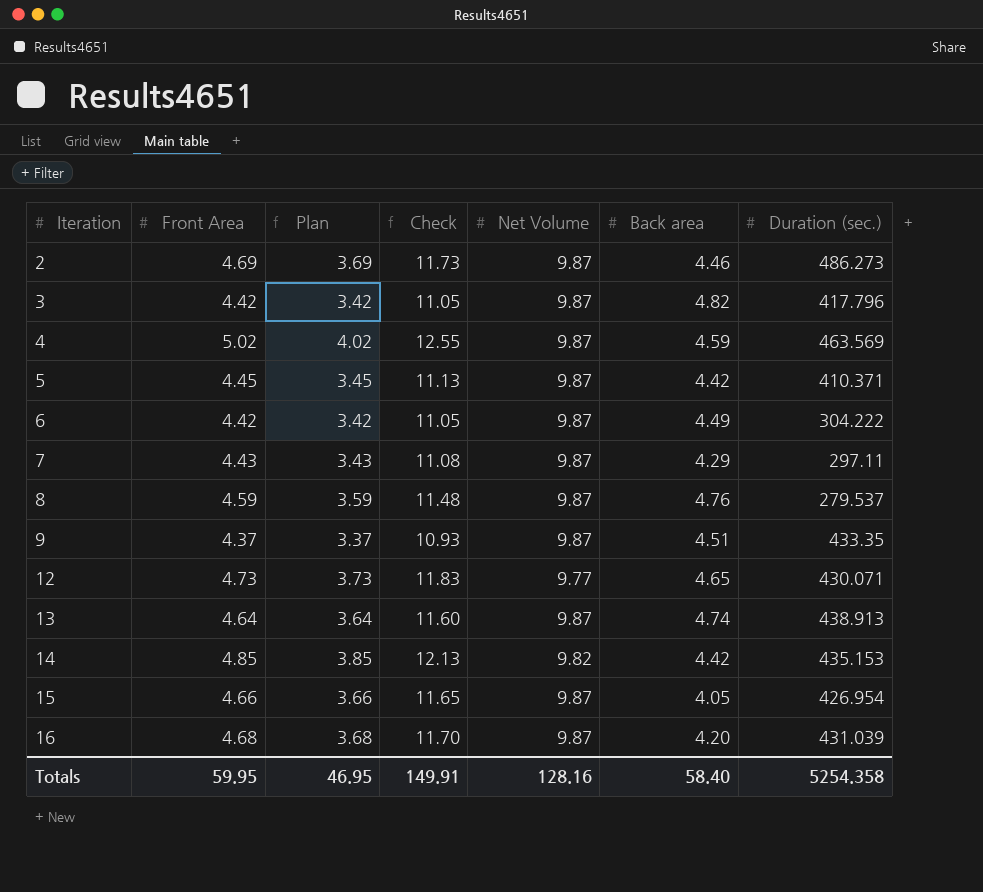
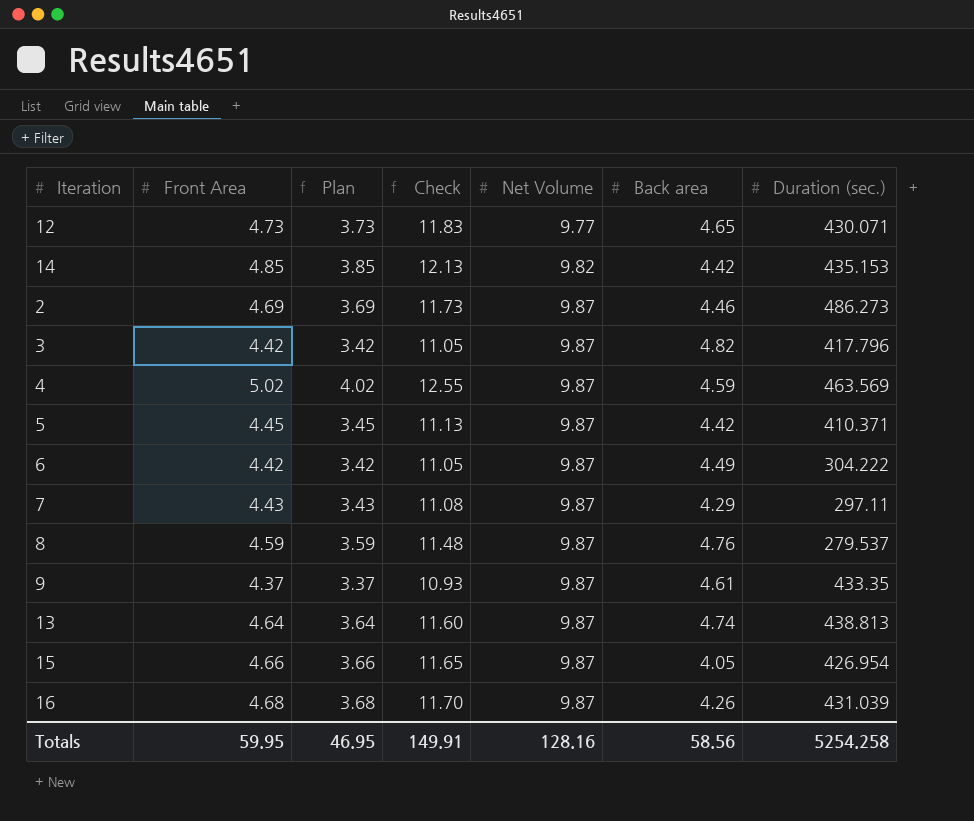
row order: Iteration ascending -> Net Volume ascending
9 | Back area: 4.51 -> 4.61
13 | Duration (sec.): 438.913 -> 438.813
16 | Back area: 4.20 -> 4.26
Totals | Back area: 58.40 -> 58.56
Totals | Duration (sec.): 5254.358 -> 5254.258

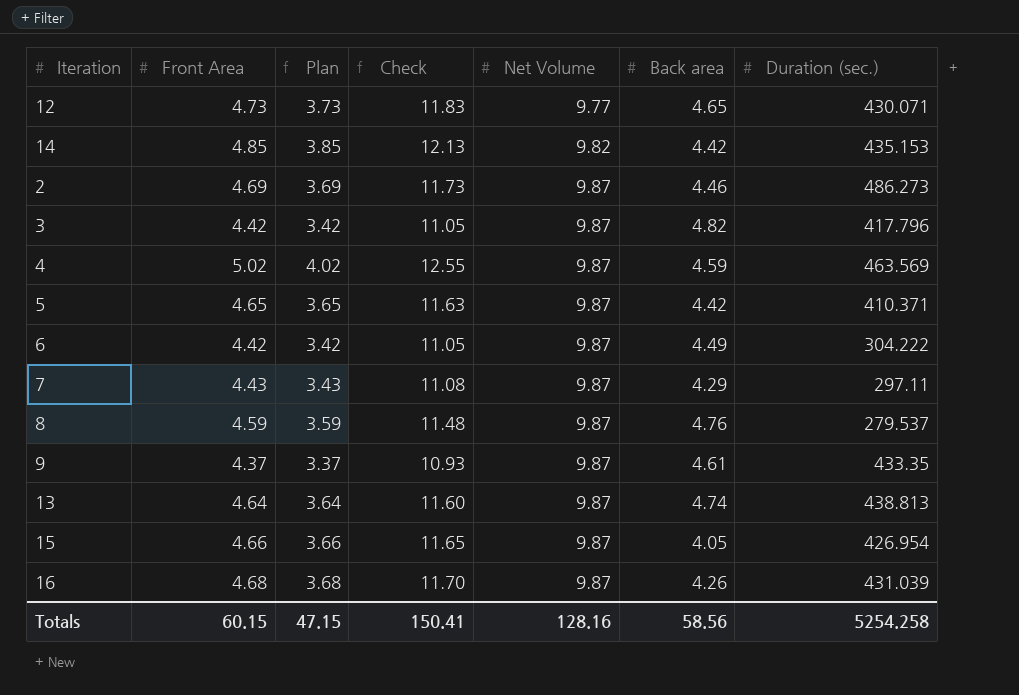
5 | Front Area: 4.45 -> 4.65
5 | Plan: 3.45 -> 3.65
5 | Check: 11.13 -> 11.63
Totals | Front Area: 59.95 -> 60.15
Totals | Plan: 46.95 -> 47.15
Totals | Check: 149.91 -> 150.41

